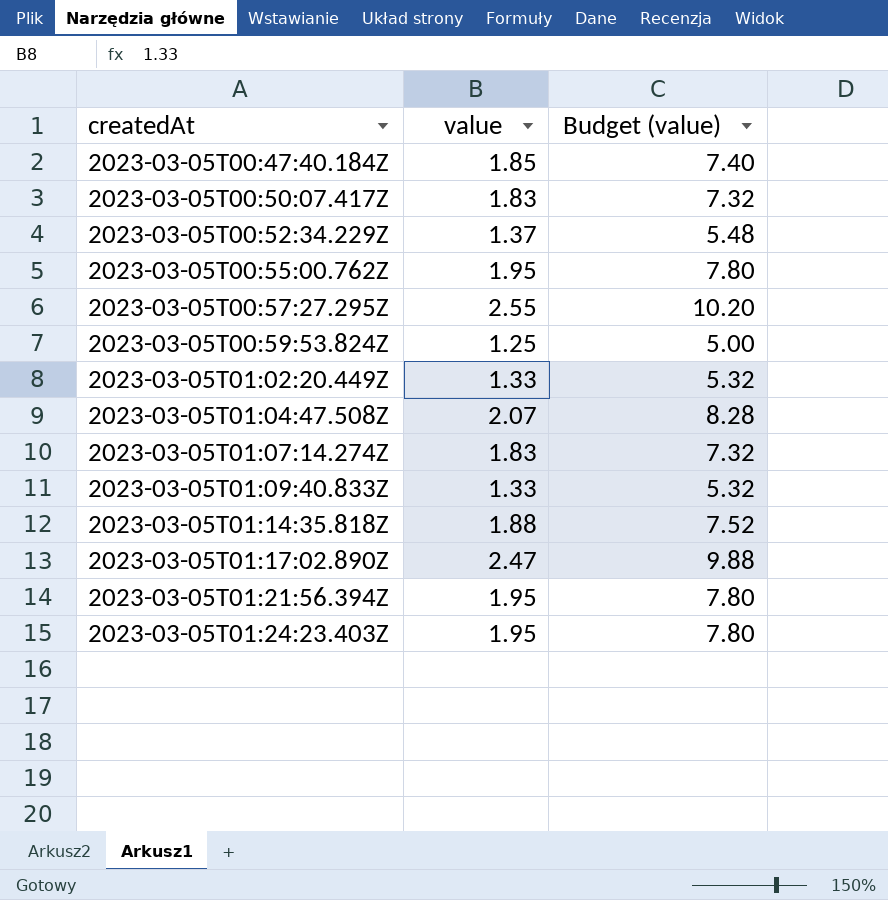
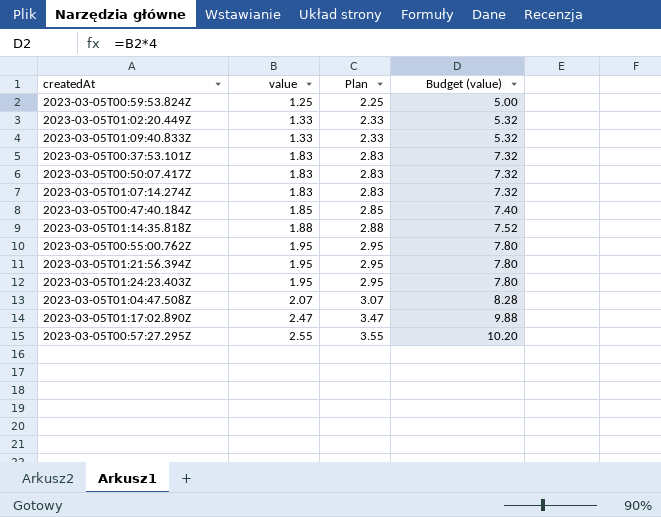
row order: createdAt ascending -> value ascending
column Plan | formula: none -> [value] + 1
row 2023-03-05T00:52:34.229Z: 1.37 | 5.48 -> none
row 2023-03-05T00:37:53.101Z: none -> 1.83 | 2.83 | 7.32

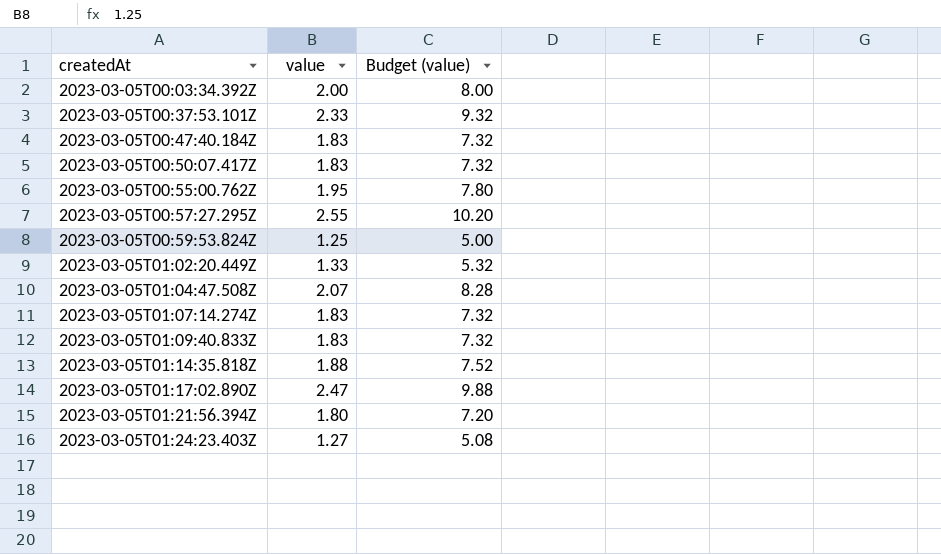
row order: value ascending -> createdAt ascending
column Plan | formula: [value] + 1 -> none
row 2023-03-05T00:03:34.392Z: none -> 2.00 | 8.00
2023-03-05T00:37:53.101Z | value: 1.83 -> 2.33
2023-03-05T00:37:53.101Z | Budget (value): 7.32 -> 9.32
2023-03-05T00:47:40.184Z | value: 1.85 -> 1.83
2023-03-05T00:47:40.184Z | Budget (value): 7.40 -> 7.32
2023-03-05T01:09:40.833Z | value: 1.33 -> 1.83
2023-03-05T01:09:40.833Z | Budget (value): 5.32 -> 7.32
2023-03-05T01:21:56.394Z | value: 1.95 -> 1.80
2023-03-05T01:21:56.394Z | Budget (value): 7.80 -> 7.20
2023-03-05T01:24:23.403Z | value: 1.95 -> 1.27
2023-03-05T01:24:23.403Z | Budget (value): 7.80 -> 5.08

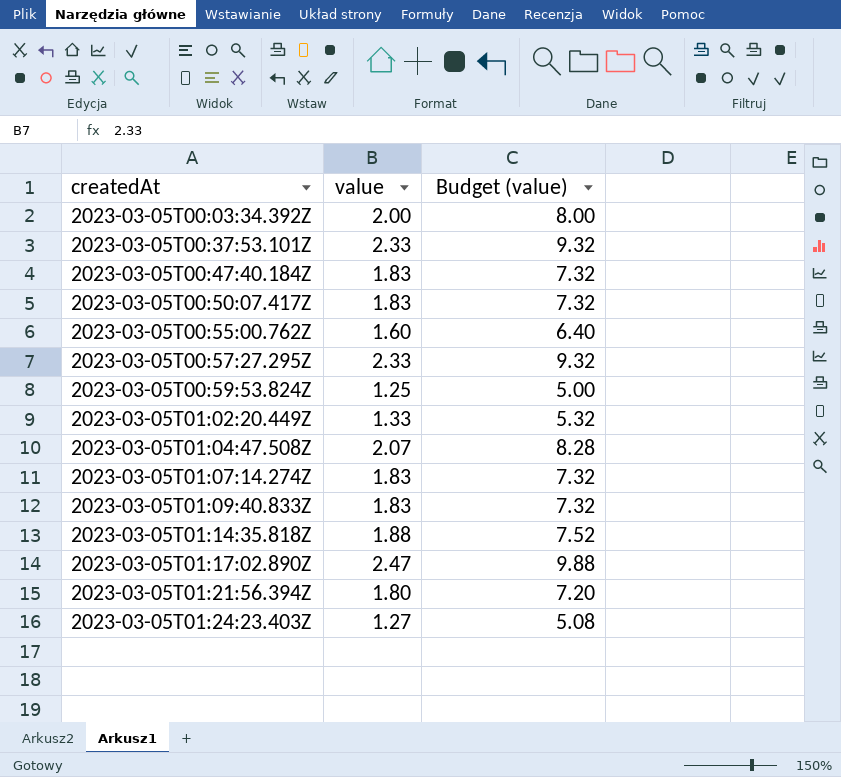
2023-03-05T00:55:00.762Z | value: 1.95 -> 1.60
2023-03-05T00:55:00.762Z | Budget (value): 7.80 -> 6.40
2023-03-05T00:57:27.295Z | value: 2.55 -> 2.33
2023-03-05T00:57:27.295Z | Budget (value): 10.20 -> 9.32

